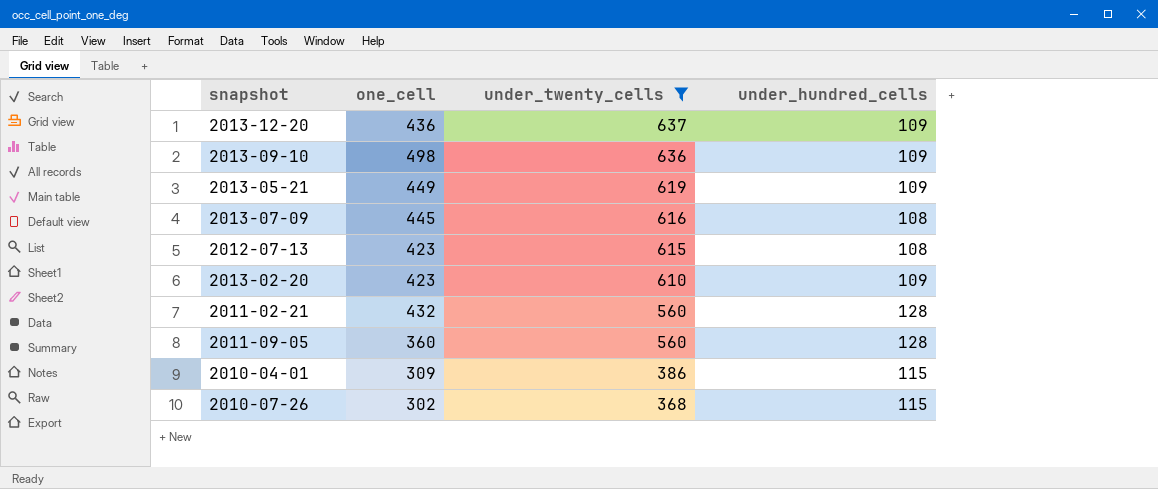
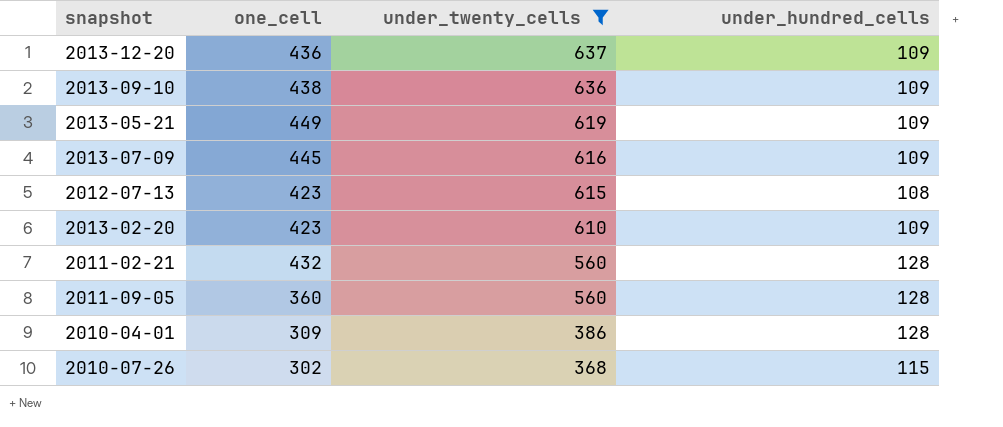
2013-09-10 | one_cell: 498 -> 438
2013-07-09 | under_hundred_cells: 108 -> 109
2010-04-01 | under_hundred_cells: 115 -> 128

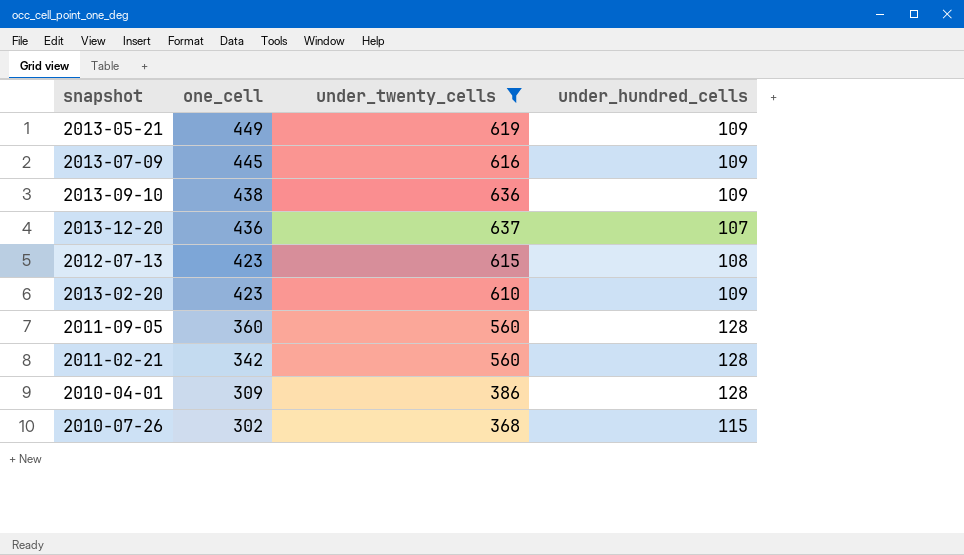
row order: under_twenty_cells descending -> one_cell descending
2013-12-20 | under_hundred_cells: 109 -> 107
2011-02-21 | one_cell: 432 -> 342

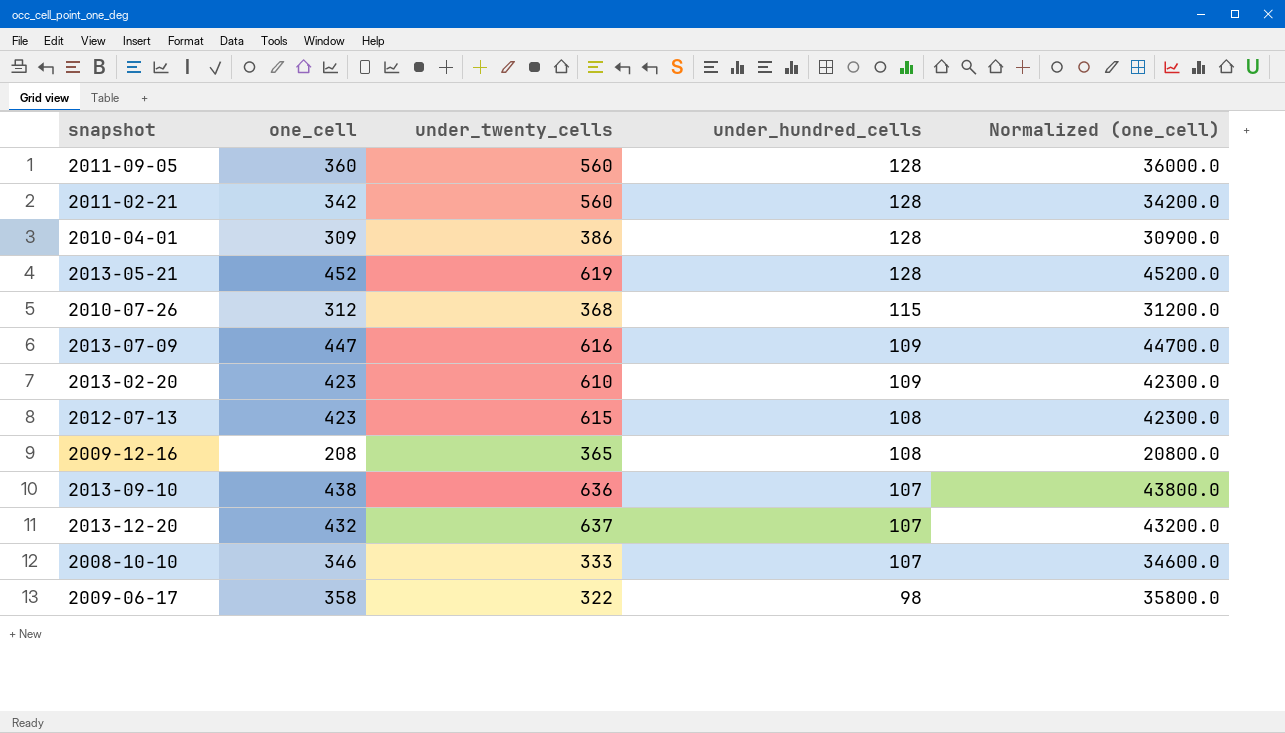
filter: under_twenty_cells >= 368 -> none
row order: one_cell descending -> under_hundred_cells descending
column Normalized (one_cell) | formula: none -> [one_cell] * 100
2013-05-21 | one_cell: 449 -> 452
2013-05-21 | under_hundred_cells: 109 -> 128
2010-07-26 | one_cell: 302 -> 312
2013-07-09 | one_cell: 445 -> 447
2013-09-10 | under_hundred_cells: 109 -> 107
2013-12-20 | one_cell: 436 -> 432

